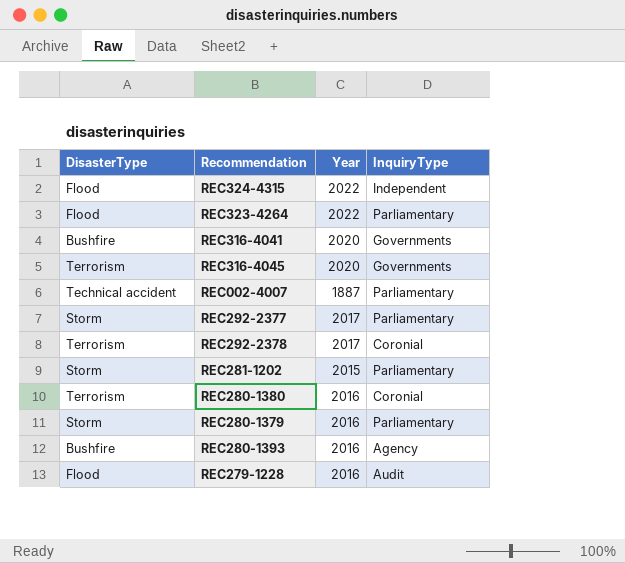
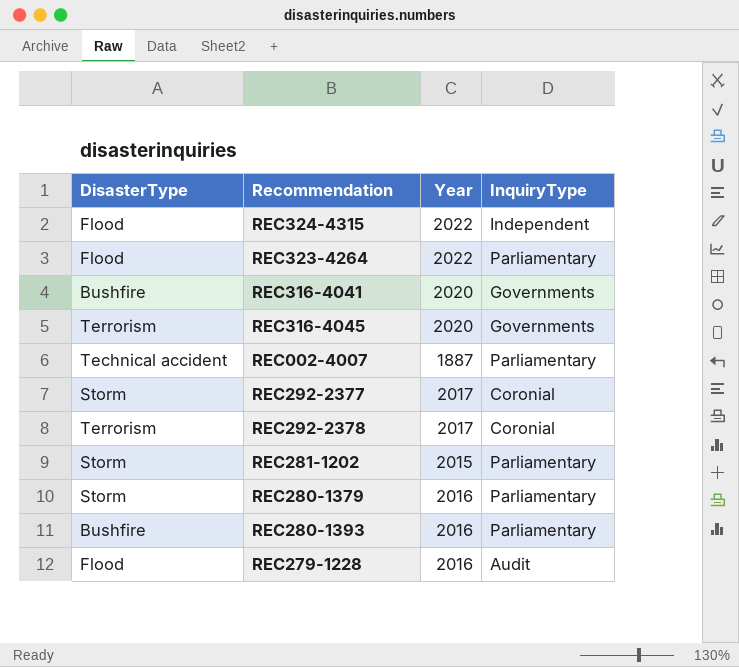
row REC280-1380: Terrorism | 2016 | Coronial -> none
REC292-2377 | InquiryType: Parliamentary -> Coronial
REC280-1393 | InquiryType: Agency -> Parliamentary

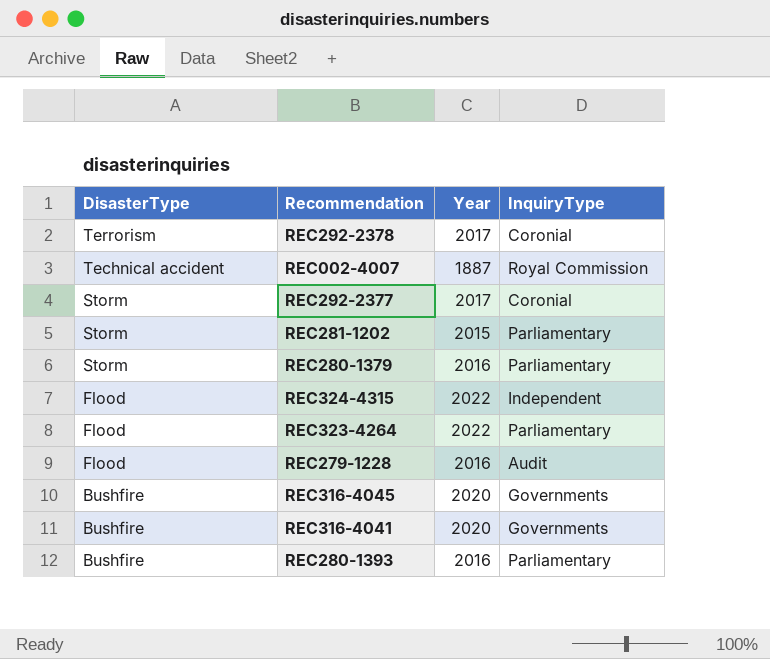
row order: none -> DisasterType descending
REC002-4007 | InquiryType: Parliamentary -> Royal Commission
REC316-4045 | DisasterType: Terrorism -> Bushfire

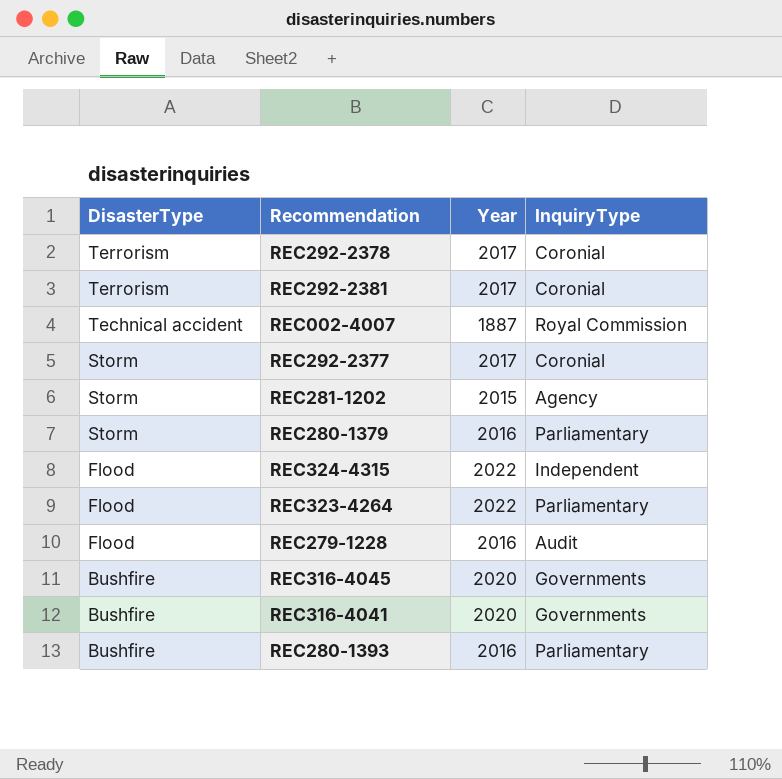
row REC292-2381: none -> Terrorism | 2017 | Coronial
REC281-1202 | InquiryType: Parliamentary -> Agency

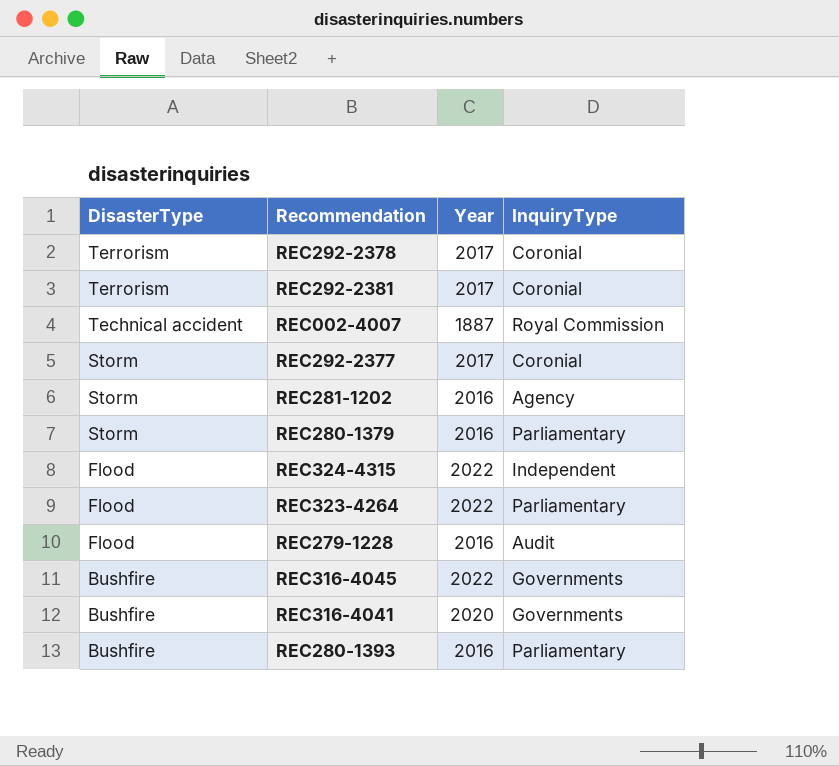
REC281-1202 | Year: 2015 -> 2016
REC316-4045 | Year: 2020 -> 2022

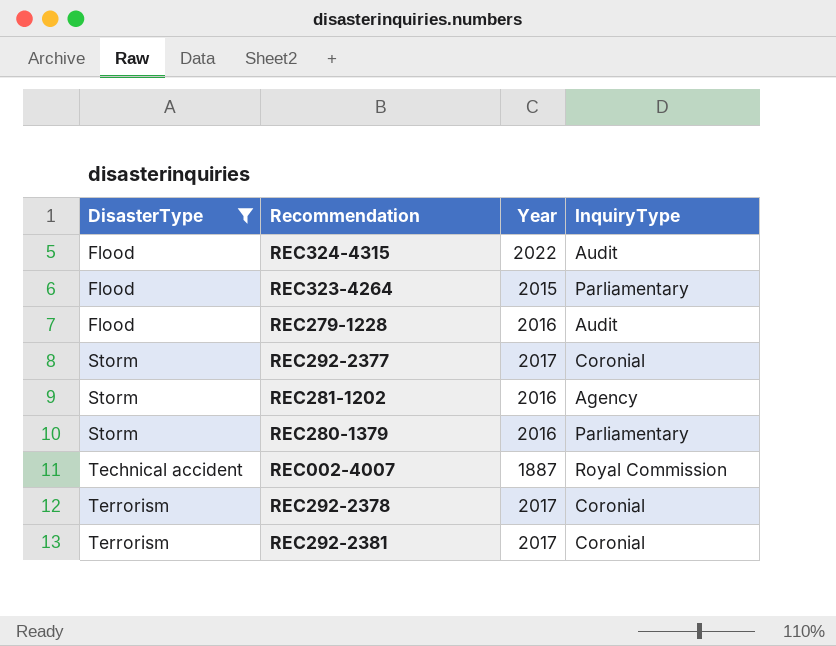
filter: none -> DisasterType != Bushfire
row order: DisasterType descending -> DisasterType ascending
REC324-4315 | InquiryType: Independent -> Audit
REC323-4264 | Year: 2022 -> 2015

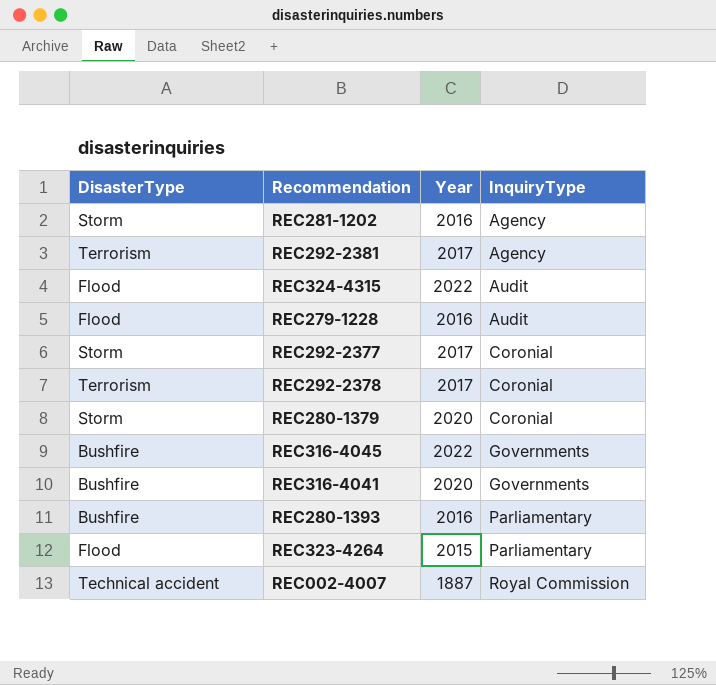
filter: DisasterType != Bushfire -> none
row order: DisasterType ascending -> InquiryType ascending
REC292-2381 | InquiryType: Coronial -> Agency
REC280-1379 | Year: 2016 -> 2020
REC280-1379 | InquiryType: Parliamentary -> Coronial

